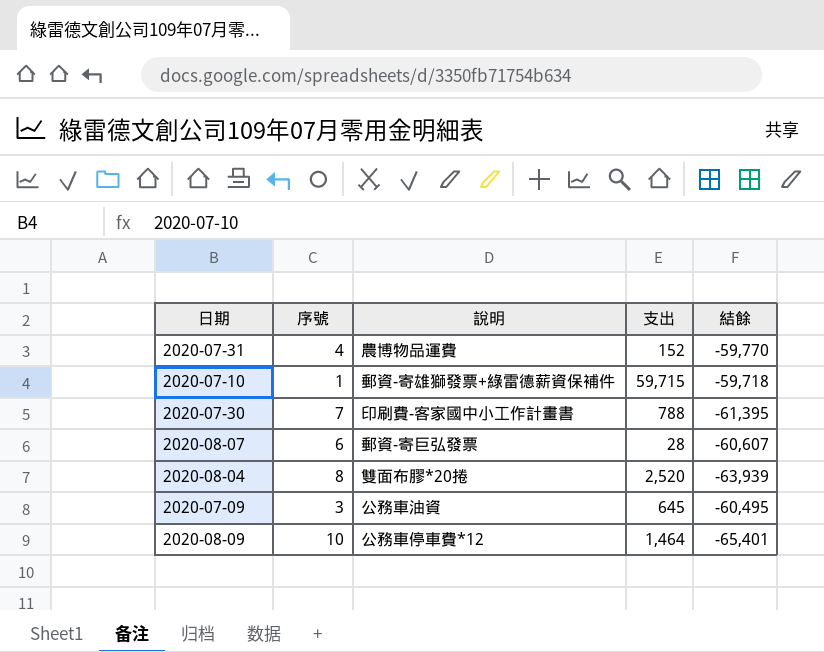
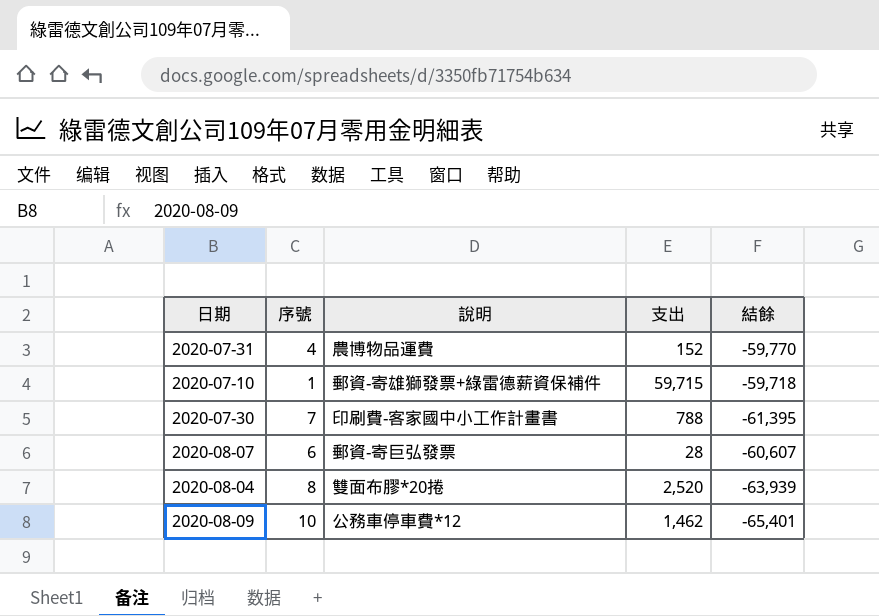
row 2020-07-09: 3 | 公務車油資 | 645 | -60,495 -> none
2020-08-09 | 支出: 1,464 -> 1,462

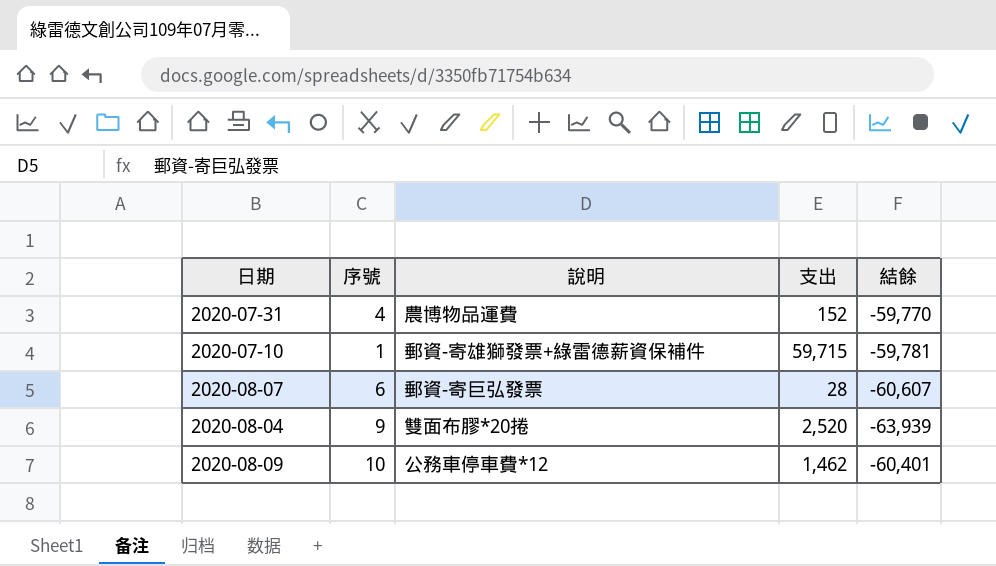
row 2020-07-30: 7 | 印刷費-客家國中小工作計畫書 | 788 | -61,395 -> none
2020-07-10 | 結餘: -59,718 -> -59,781
2020-08-04 | 序號: 8 -> 9
2020-08-09 | 結餘: -65,401 -> -60,401

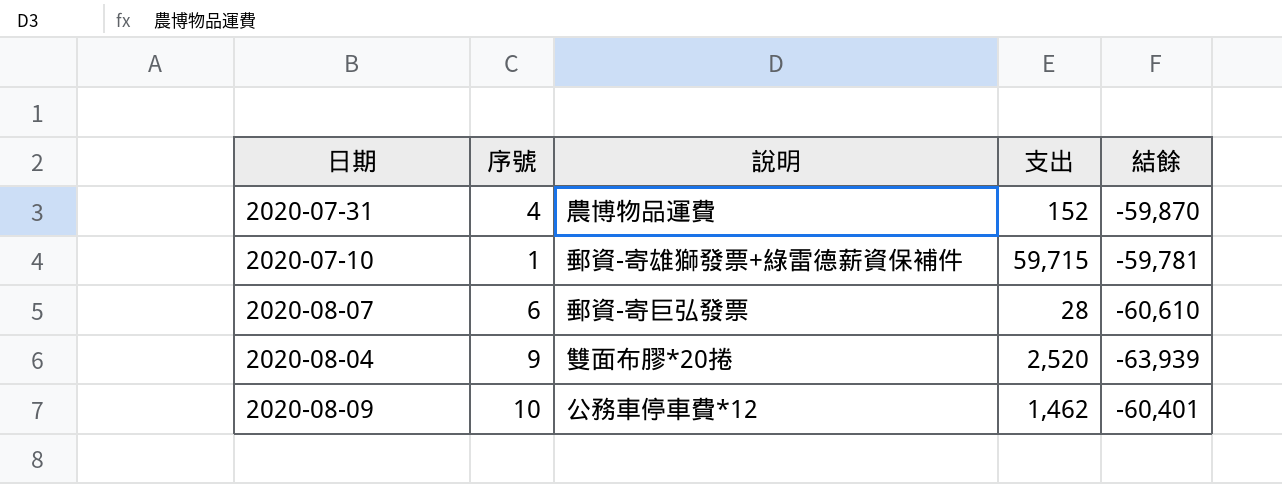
2020-07-31 | 結餘: -59,770 -> -59,870
2020-08-07 | 結餘: -60,607 -> -60,610

